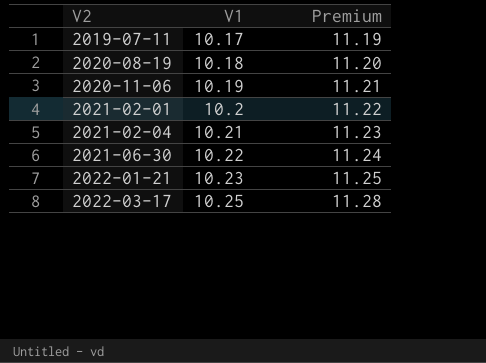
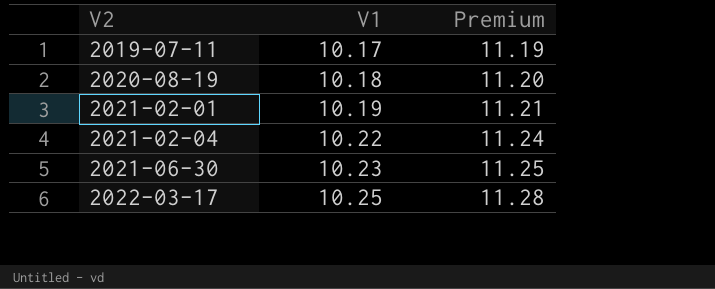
row 2020-11-06: 10.19 | 11.21 -> none
row 2022-01-21: 10.23 | 11.25 -> none
2021-02-01 | V1: 10.2 -> 10.19
2021-02-01 | Premium: 11.22 -> 11.21
2021-02-04 | V1: 10.21 -> 10.22
2021-02-04 | Premium: 11.23 -> 11.24
2021-06-30 | V1: 10.22 -> 10.23
2021-06-30 | Premium: 11.24 -> 11.25

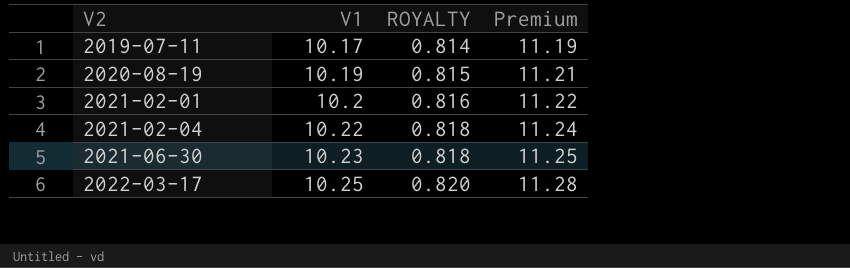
column ROYALTY | formula: none -> [V1] * 0.08
2020-08-19 | V1: 10.18 -> 10.19
2020-08-19 | Premium: 11.20 -> 11.21
2021-02-01 | V1: 10.19 -> 10.2
2021-02-01 | Premium: 11.21 -> 11.22

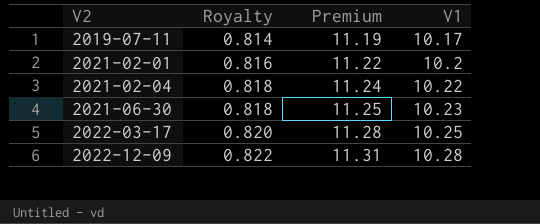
column name: ROYALTY -> Royalty
column V1 | position: 2 -> 4
row 2020-08-19: 10.19 | 0.815 | 11.21 -> none
row 2022-12-09: none -> 0.822 | 11.31 | 10.28

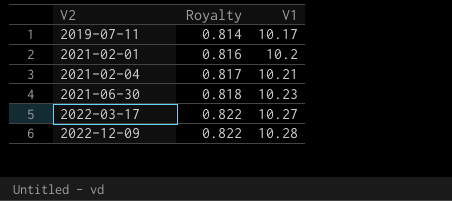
column Premium | formula: [V1] * 1.1 -> none
2021-02-04 | Royalty: 0.818 -> 0.817
2021-02-04 | V1: 10.22 -> 10.21
2022-03-17 | Royalty: 0.820 -> 0.822
2022-03-17 | V1: 10.25 -> 10.27

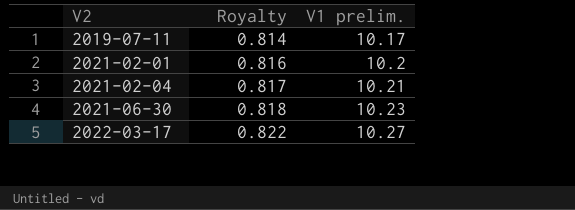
column name: V1 -> V1 prelim.
row 2022-12-09: 0.822 | 10.28 -> none

